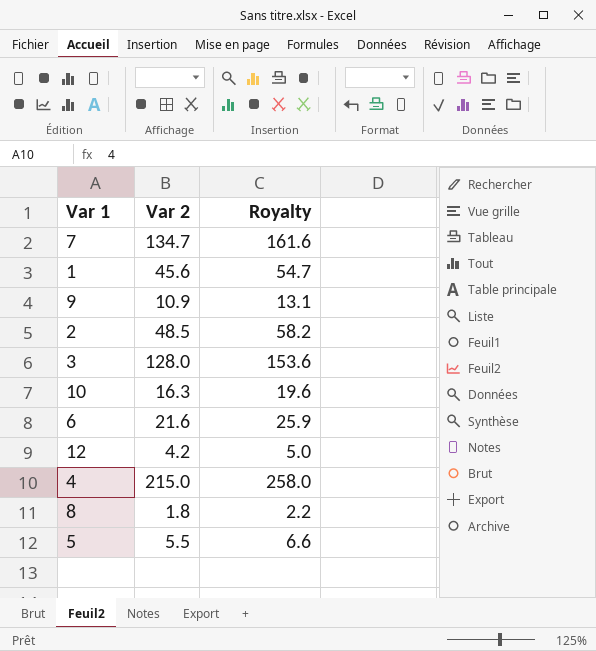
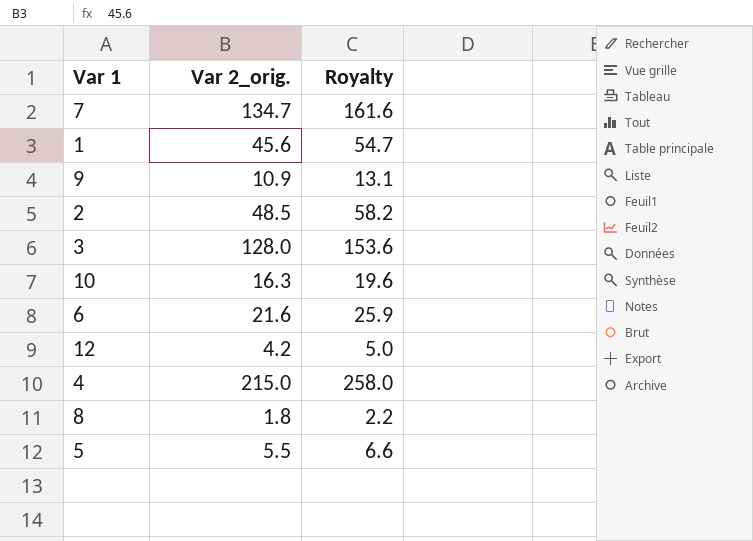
column name: Var 2 -> Var 2_orig.

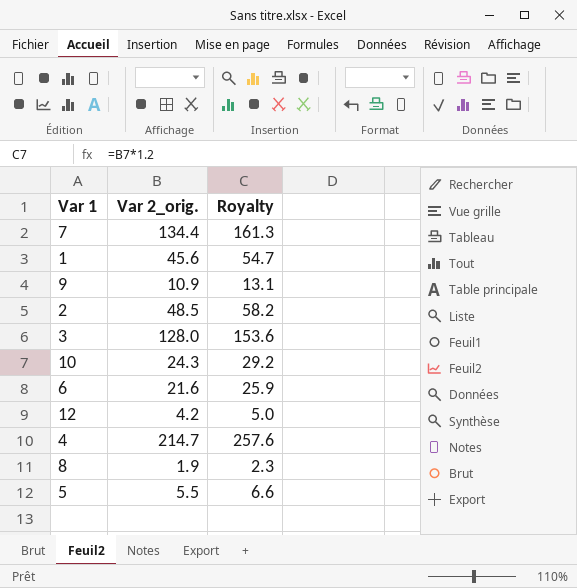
7 | Var 2_orig.: 134.7 -> 134.4
7 | Royalty: 161.6 -> 161.3
10 | Var 2_orig.: 16.3 -> 24.3
10 | Royalty: 19.6 -> 29.2
4 | Var 2_orig.: 215.0 -> 214.7
4 | Royalty: 258.0 -> 257.6
8 | Var 2_orig.: 1.8 -> 1.9
8 | Royalty: 2.2 -> 2.3

